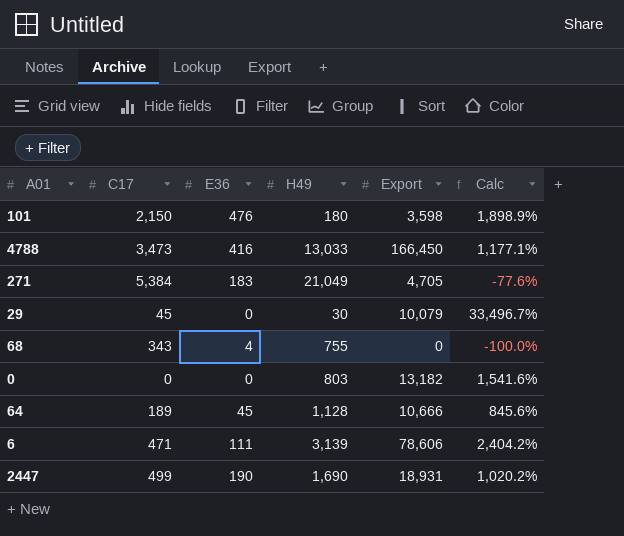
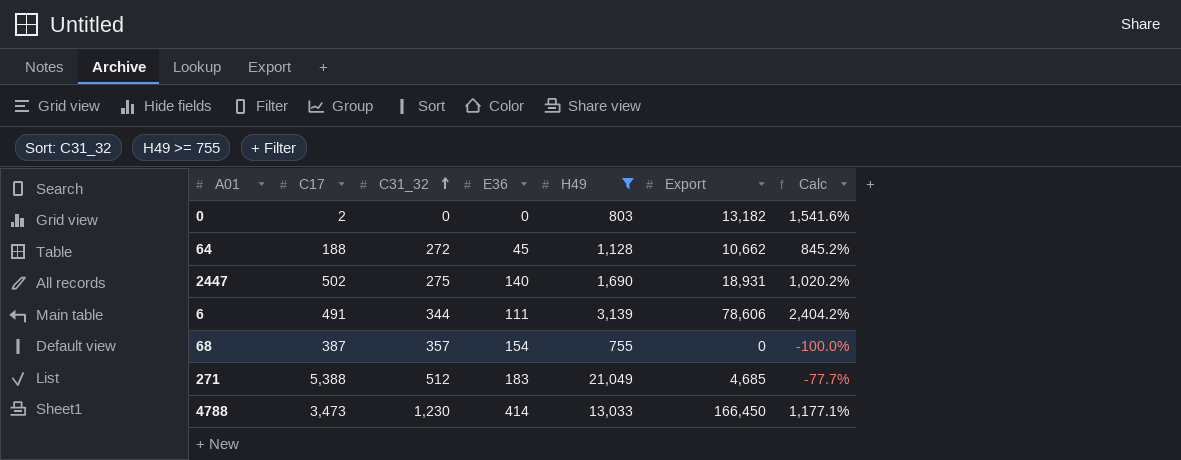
filter: none -> H49 >= 755
row order: none -> C31_32 ascending
column C31_32 | position: none -> 3
0 | C17: 0 -> 2
64 | C17: 189 -> 188
64 | Export: 10,666 -> 10,662
64 | Calc: 845.6% -> 845.2%
2447 | C17: 499 -> 502
2447 | E36: 190 -> 140
6 | C17: 471 -> 491
68 | C17: 343 -> 387
68 | E36: 4 -> 154
271 | C17: 5,384 -> 5,388
271 | Export: 4,705 -> 4,685
271 | Calc: -77.6% -> -77.7%
4788 | E36: 416 -> 414

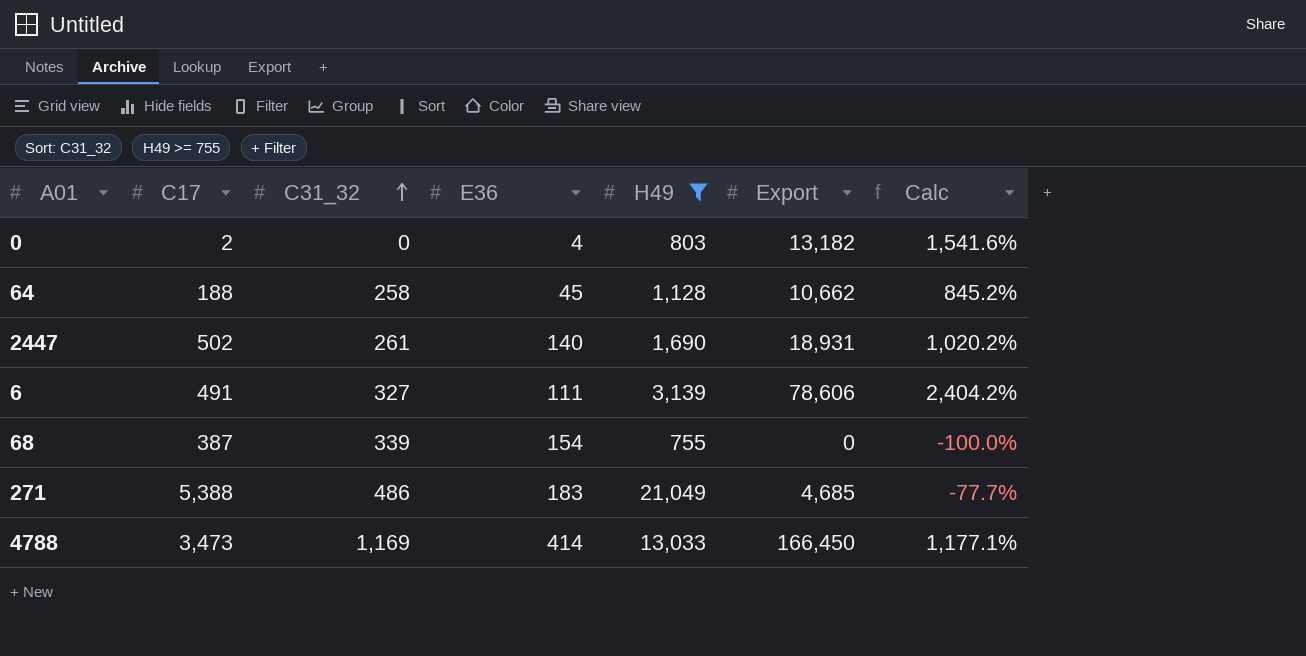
0 | E36: 0 -> 4
64 | C31_32: 272 -> 258
2447 | C31_32: 275 -> 261
6 | C31_32: 344 -> 327
68 | C31_32: 357 -> 339
271 | C31_32: 512 -> 486
4788 | C31_32: 1,230 -> 1,169

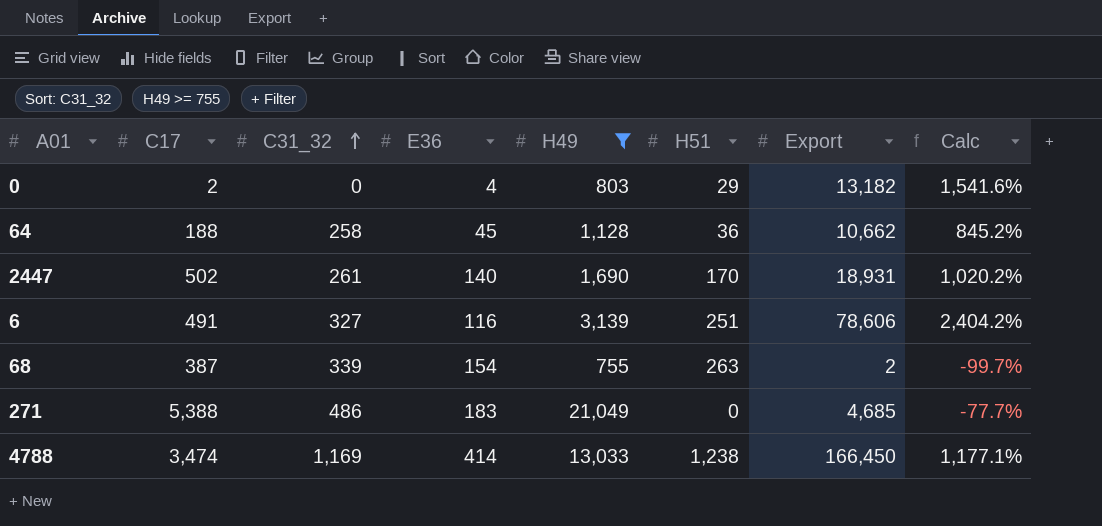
column H51 | position: none -> 6
6 | E36: 111 -> 116
68 | Export: 0 -> 2
68 | Calc: -100.0% -> -99.7%
4788 | C17: 3,473 -> 3,474

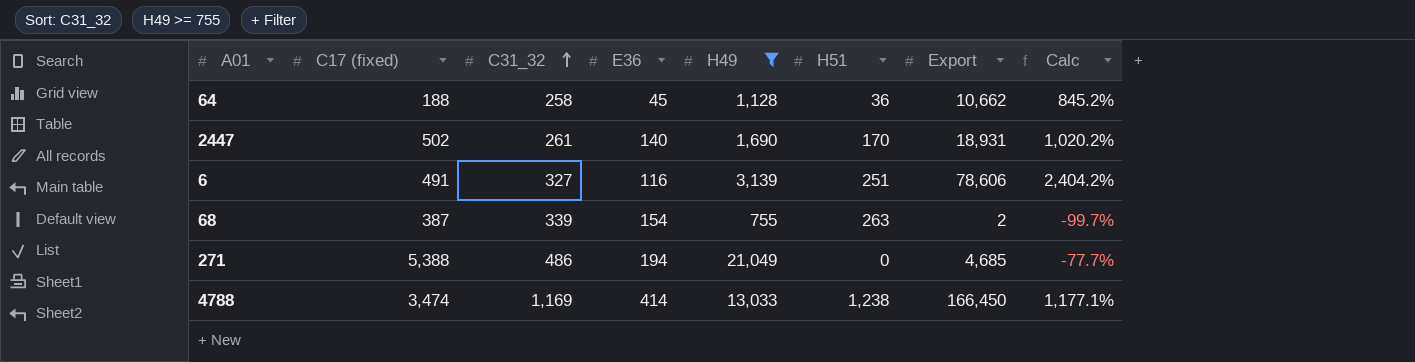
column name: C17 -> C17 (fixed)
row 0: 2 | 0 | 4 | 803 | 29 | 13,182 | 1,541.6% -> none
271 | E36: 183 -> 194

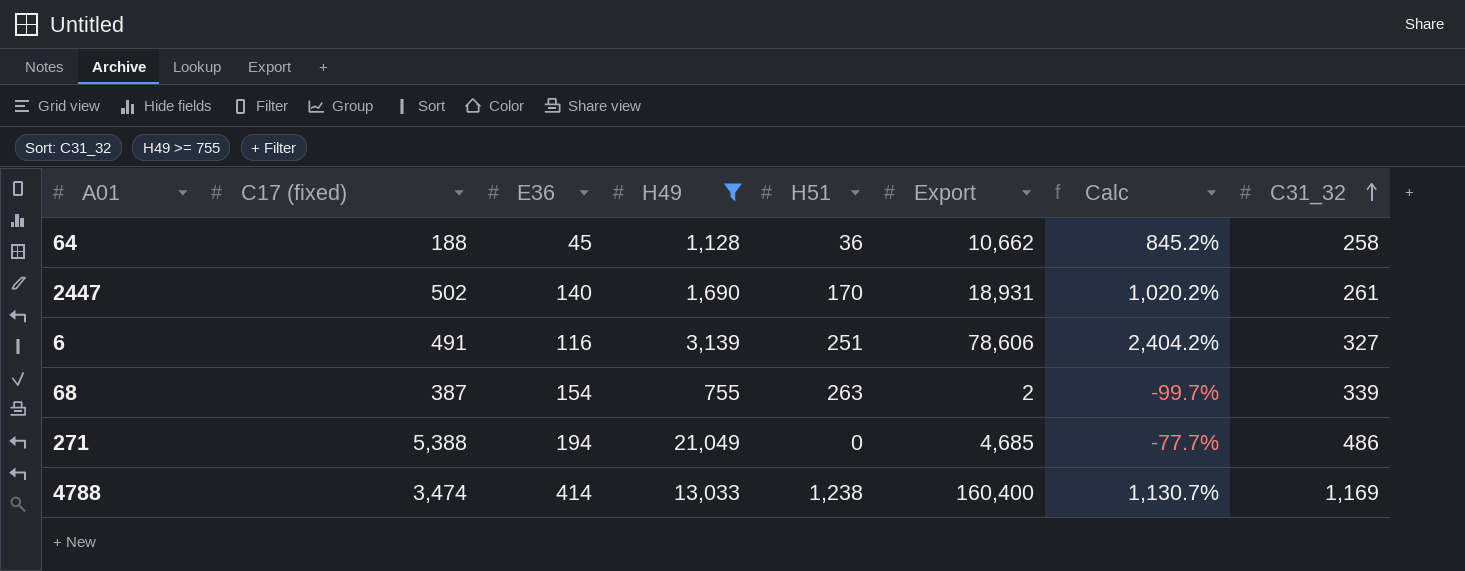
column C31_32 | position: 3 -> 8
4788 | Export: 166,450 -> 160,400
4788 | Calc: 1,177.1% -> 1,130.7%

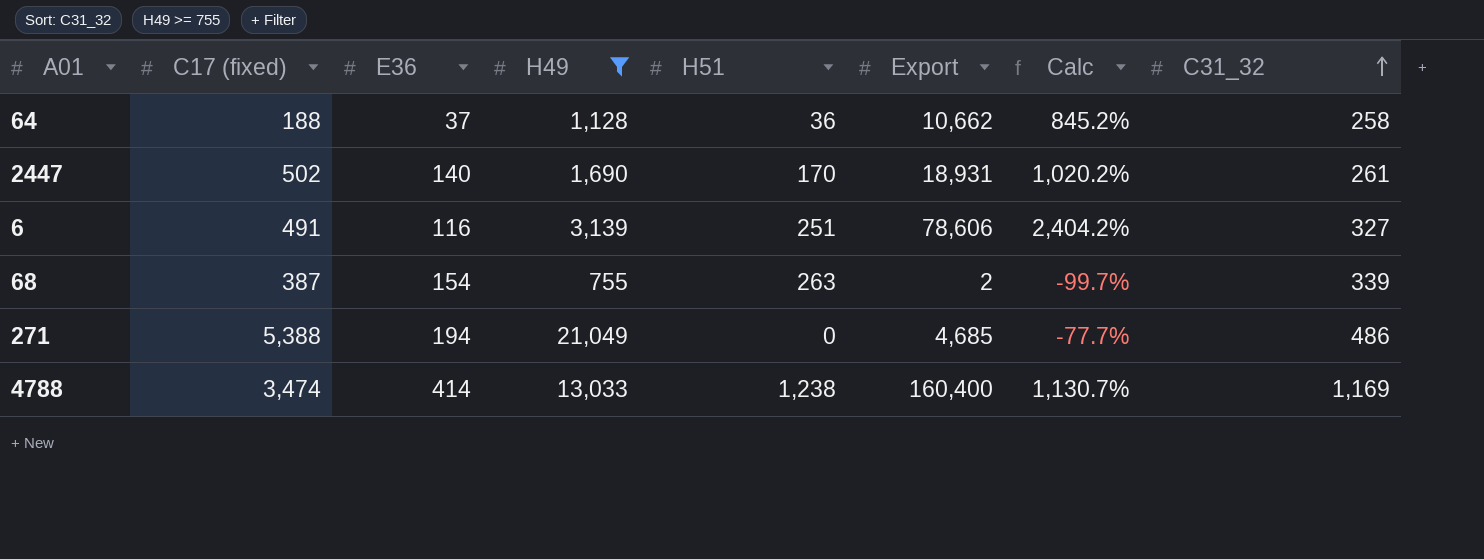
64 | E36: 45 -> 37

